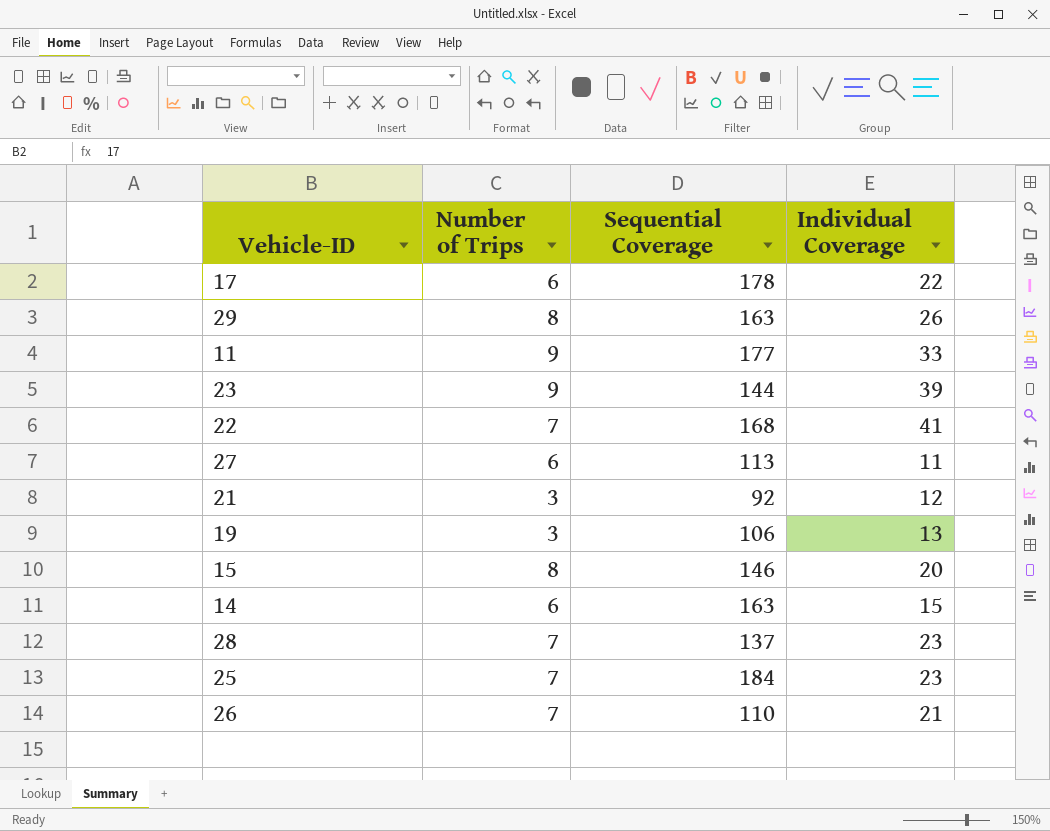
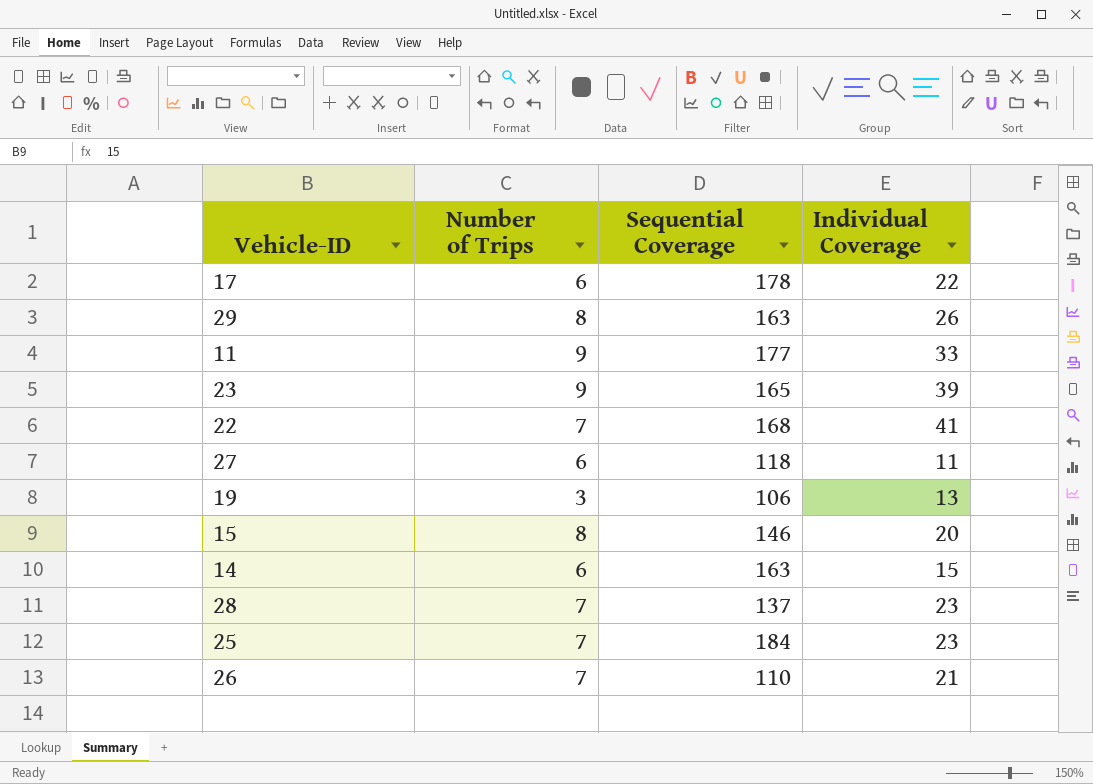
row 21: 3 | 92 | 12 -> none
23 | Sequential Coverage: 144 -> 165
27 | Sequential Coverage: 113 -> 118

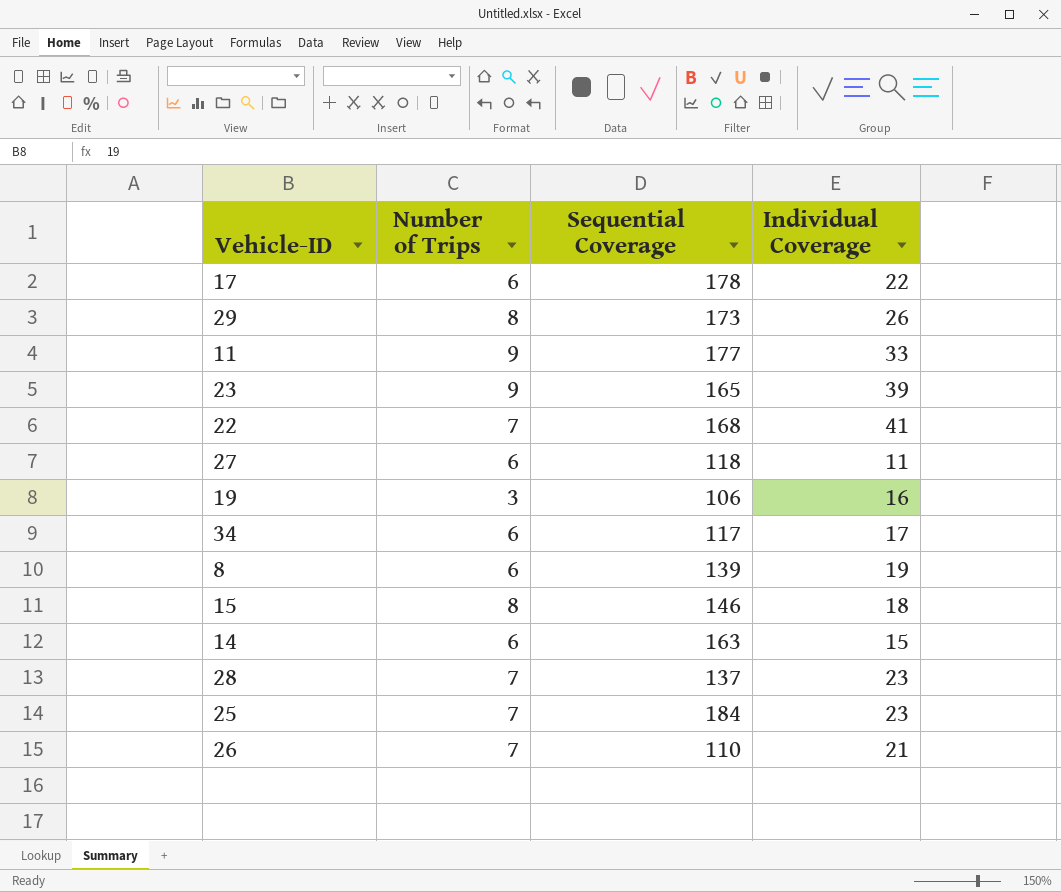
29 | Sequential Coverage: 163 -> 173
19 | Individual Coverage: 13 -> 16
row 34: none -> 6 | 117 | 17
row 8: none -> 6 | 139 | 19
15 | Individual Coverage: 20 -> 18

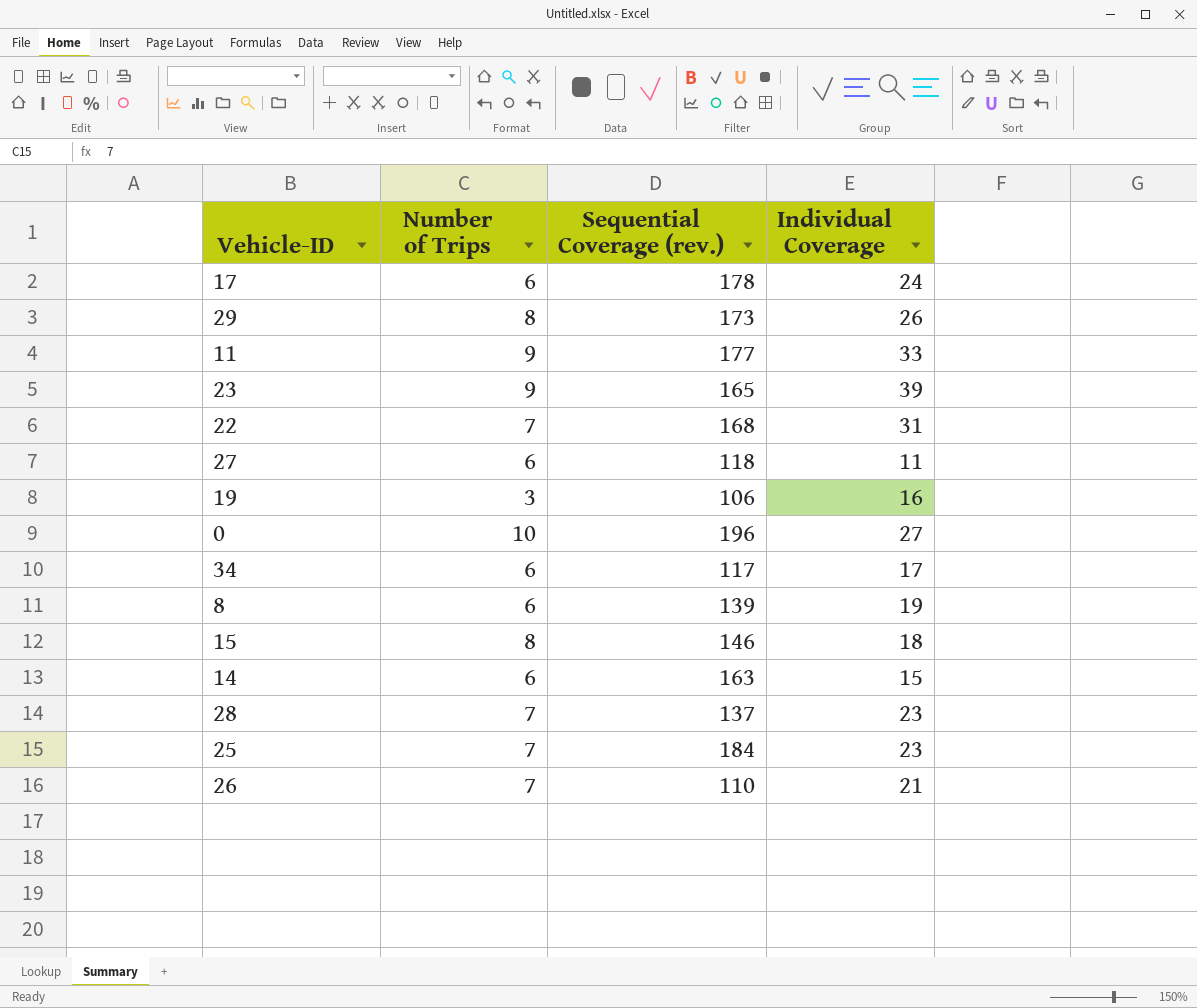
column name: Sequential Coverage -> Sequential Coverage (rev.)
17 | Individual Coverage: 22 -> 24
22 | Individual Coverage: 41 -> 31
row 0: none -> 10 | 196 | 27

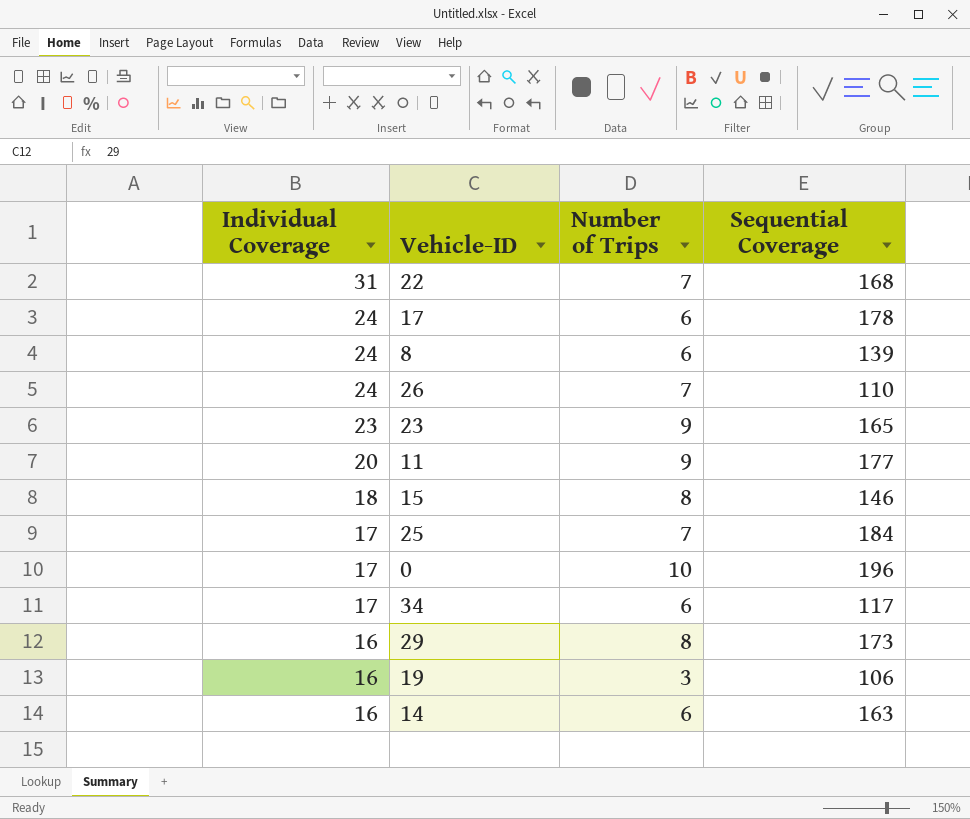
row order: none -> Individual Coverage descending
column Individual Coverage | position: 4 -> 1
column name: Sequential Coverage (rev.) -> Sequential Coverage
row 27: 6 | 118 | 11 -> none
row 28: 7 | 137 | 23 -> none
8 | Individual Coverage: 19 -> 24
26 | Individual Coverage: 21 -> 24
23 | Individual Coverage: 39 -> 23
11 | Individual Coverage: 33 -> 20
25 | Individual Coverage: 23 -> 17
0 | Individual Coverage: 27 -> 17
29 | Individual Coverage: 26 -> 16
14 | Individual Coverage: 15 -> 16

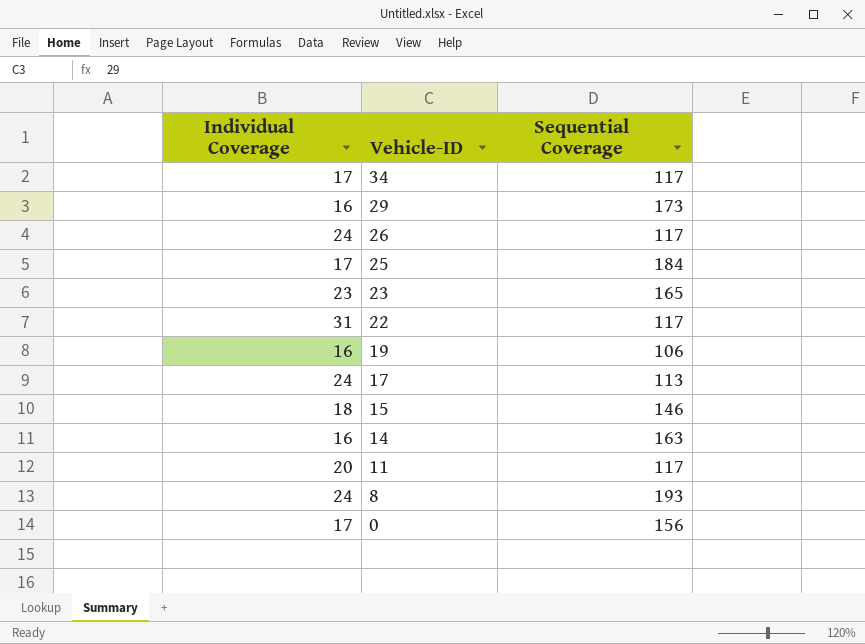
row order: Individual Coverage descending -> Vehicle-ID descending
column Number of Trips | position: 3 -> none
26 | Sequential Coverage: 110 -> 117
22 | Sequential Coverage: 168 -> 117
17 | Sequential Coverage: 178 -> 113
11 | Sequential Coverage: 177 -> 117
8 | Sequential Coverage: 139 -> 193
0 | Sequential Coverage: 196 -> 156

